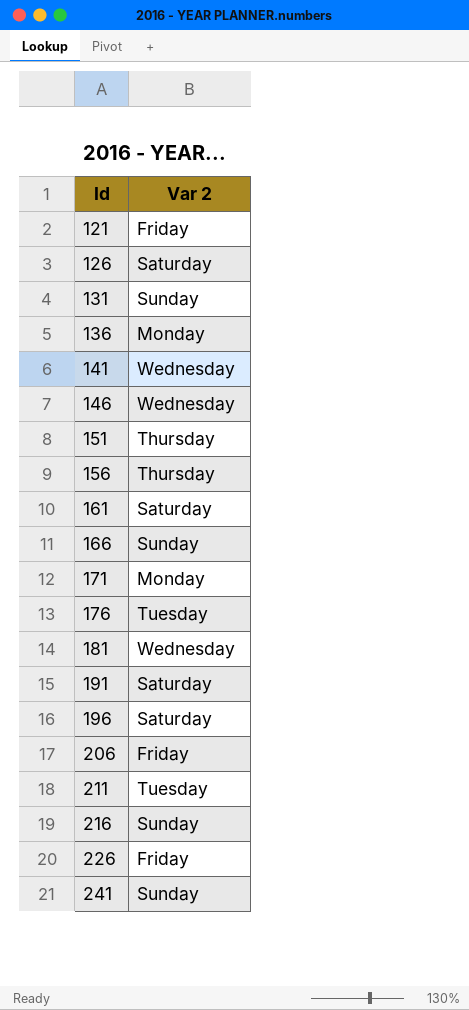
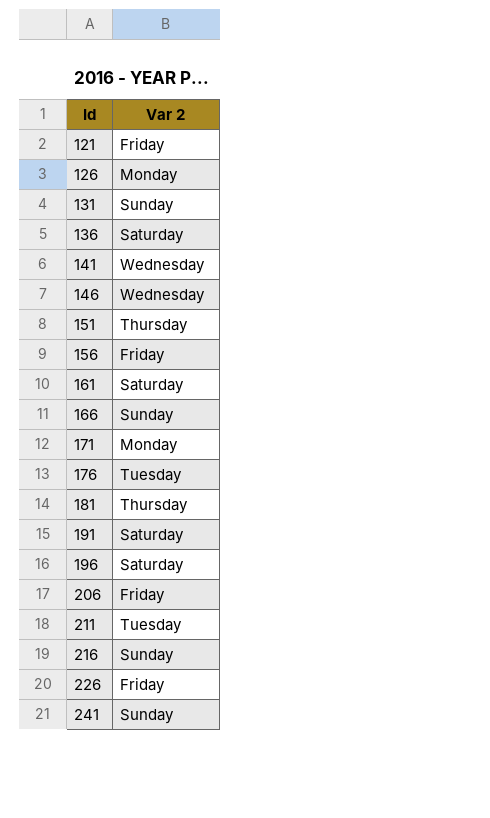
126 | Var 2: Saturday -> Monday
136 | Var 2: Monday -> Saturday
156 | Var 2: Thursday -> Friday
181 | Var 2: Wednesday -> Thursday

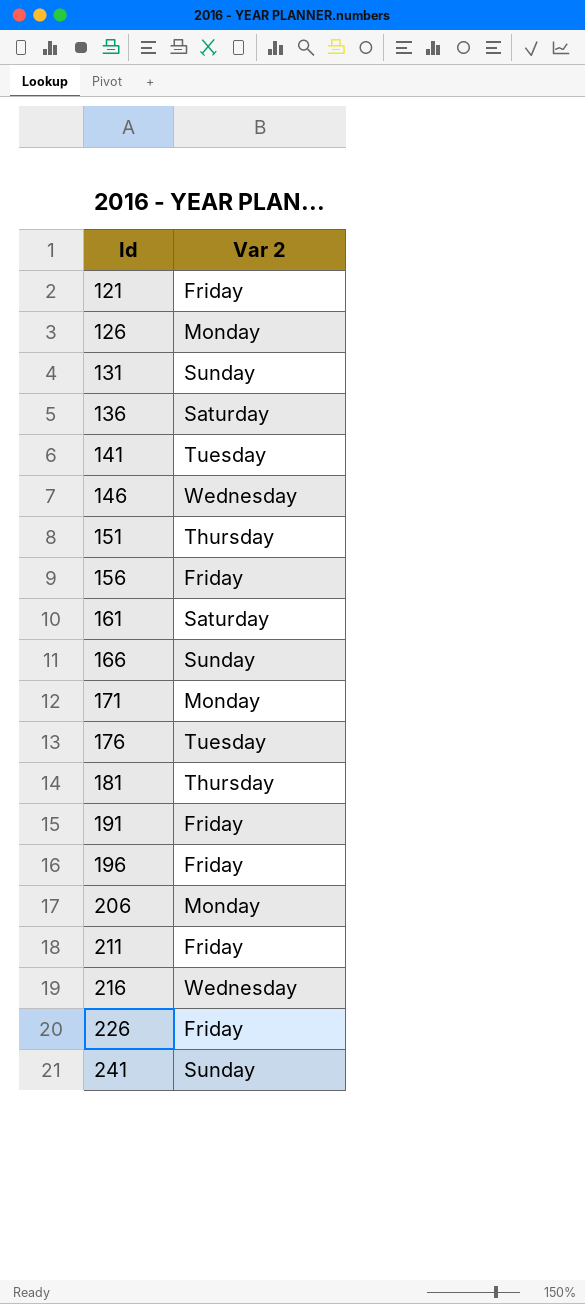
141 | Var 2: Wednesday -> Tuesday
191 | Var 2: Saturday -> Friday
196 | Var 2: Saturday -> Friday
206 | Var 2: Friday -> Monday
211 | Var 2: Tuesday -> Friday
216 | Var 2: Sunday -> Wednesday

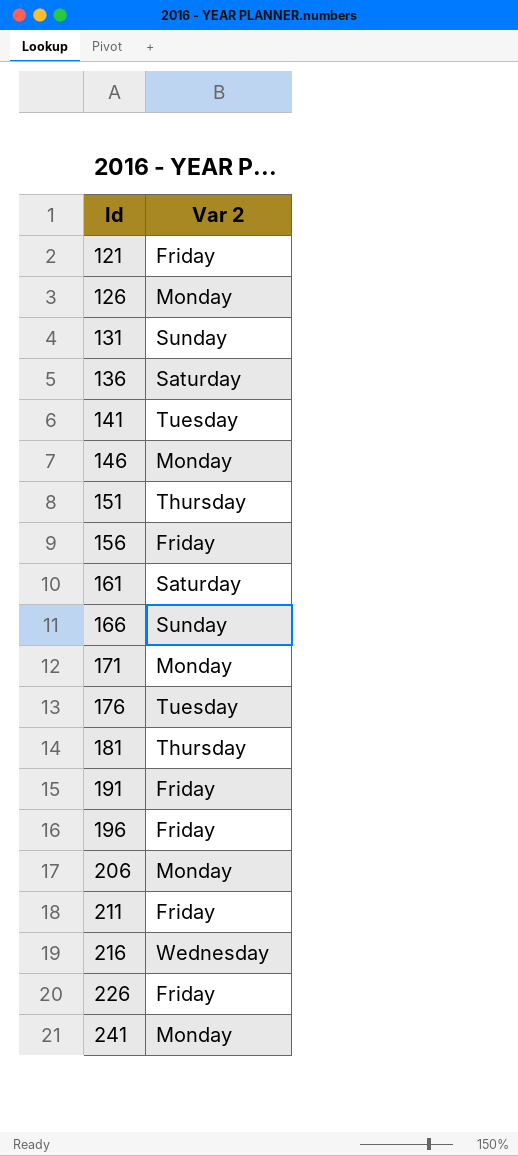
146 | Var 2: Wednesday -> Monday
241 | Var 2: Sunday -> Monday

